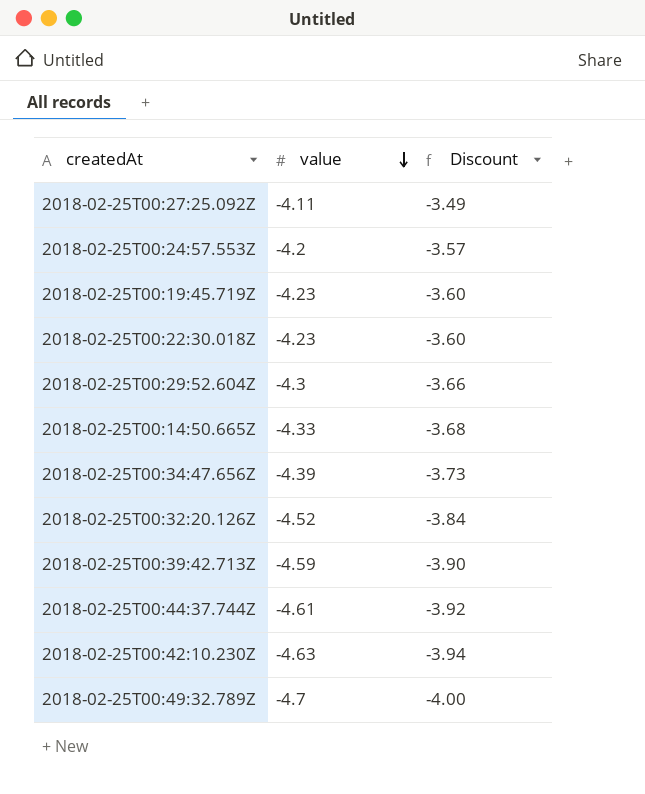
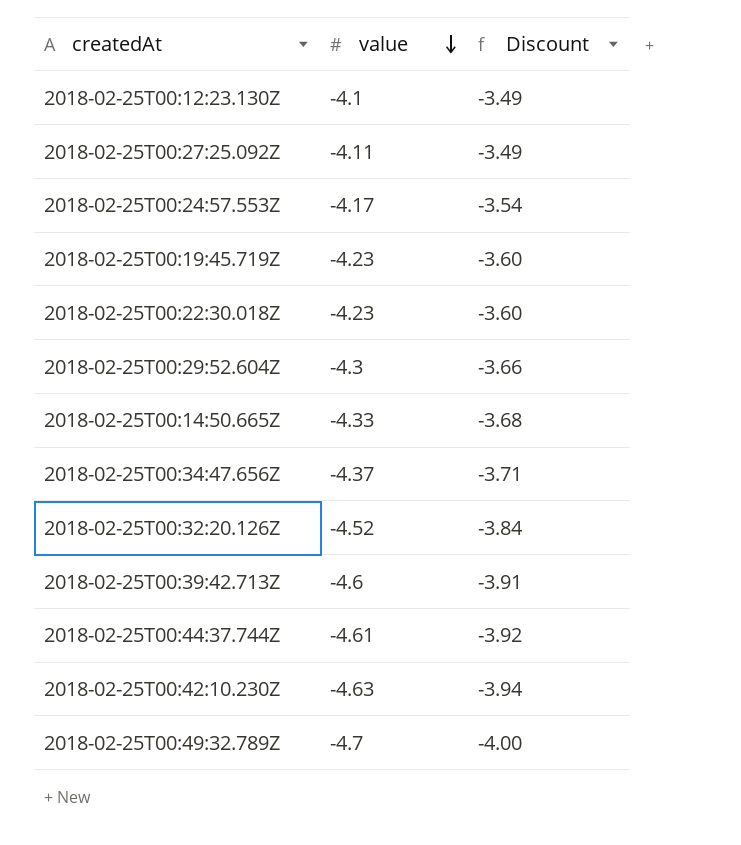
row 2018-02-25T00:12:23.130Z: none -> -4.1 | -3.49
2018-02-25T00:24:57.553Z | value: -4.2 -> -4.17
2018-02-25T00:24:57.553Z | Discount: -3.57 -> -3.54
2018-02-25T00:34:47.656Z | value: -4.39 -> -4.37
2018-02-25T00:34:47.656Z | Discount: -3.73 -> -3.71
2018-02-25T00:39:42.713Z | value: -4.59 -> -4.6
2018-02-25T00:39:42.713Z | Discount: -3.90 -> -3.91

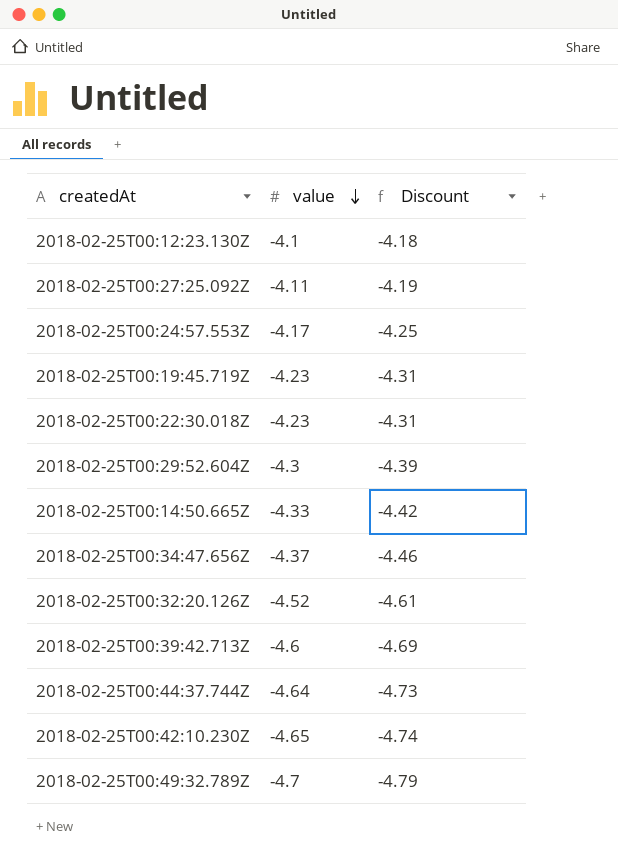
column Discount | formula: [value] * 0.85 -> [value] * 1.02
2018-02-25T00:44:37.744Z | value: -4.61 -> -4.64
2018-02-25T00:42:10.230Z | value: -4.63 -> -4.65

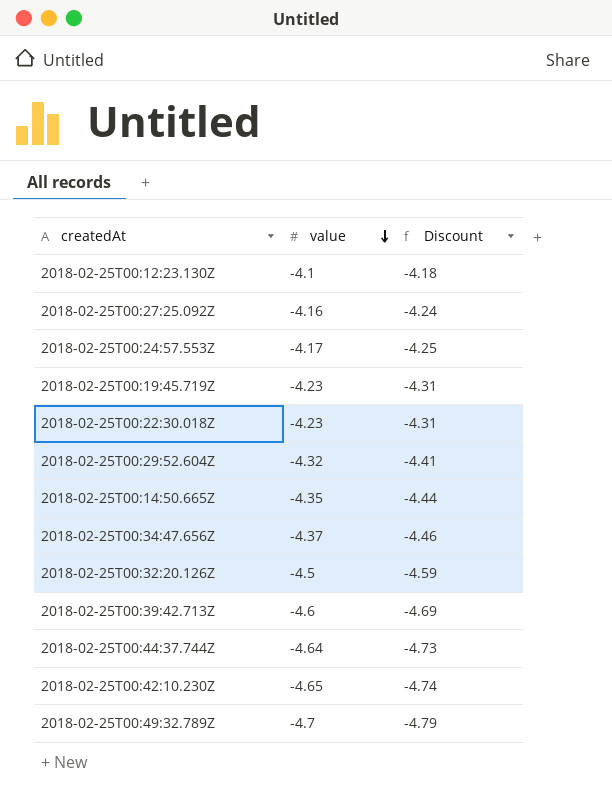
2018-02-25T00:27:25.092Z | value: -4.11 -> -4.16
2018-02-25T00:27:25.092Z | Discount: -4.19 -> -4.24
2018-02-25T00:29:52.604Z | value: -4.3 -> -4.32
2018-02-25T00:29:52.604Z | Discount: -4.39 -> -4.41
2018-02-25T00:14:50.665Z | value: -4.33 -> -4.35
2018-02-25T00:14:50.665Z | Discount: -4.42 -> -4.44
2018-02-25T00:32:20.126Z | value: -4.52 -> -4.5
2018-02-25T00:32:20.126Z | Discount: -4.61 -> -4.59

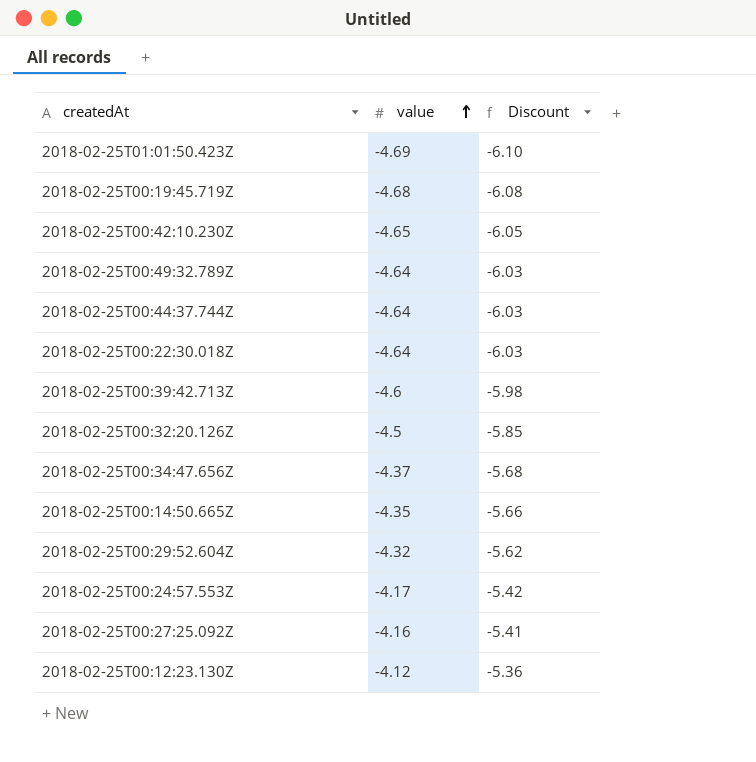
row order: value descending -> value ascending
column Discount | formula: [value] * 1.02 -> [value] * 1.3
row 2018-02-25T01:01:50.423Z: none -> -4.69 | -6.10
2018-02-25T00:19:45.719Z | value: -4.23 -> -4.68
2018-02-25T00:49:32.789Z | value: -4.7 -> -4.64
2018-02-25T00:22:30.018Z | value: -4.23 -> -4.64
2018-02-25T00:12:23.130Z | value: -4.1 -> -4.12

